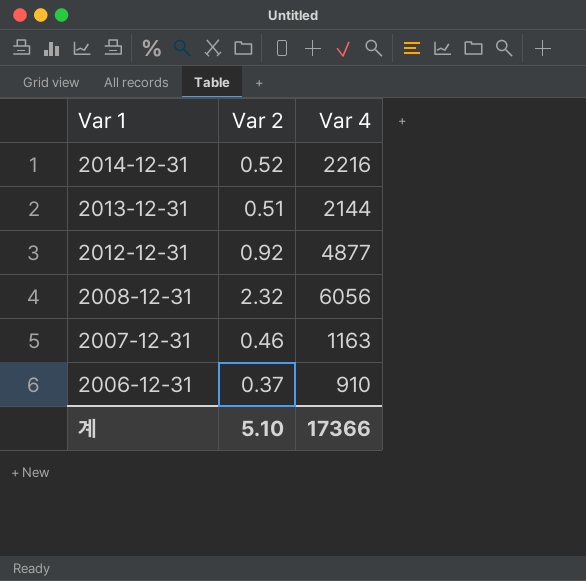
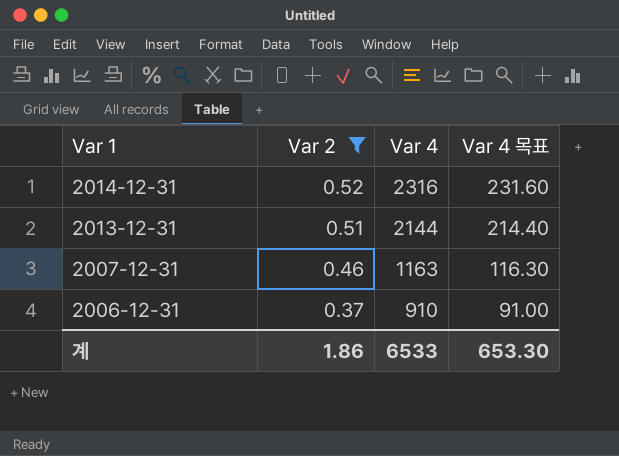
filter: none -> Var 2 <= 0.52
column Var 4 목표 | formula: none -> [Var 4] * 0.1
2014-12-31 | Var 4: 2216 -> 2316
계 | Var 2: 5.10 -> 1.86
계 | Var 4: 17366 -> 6533

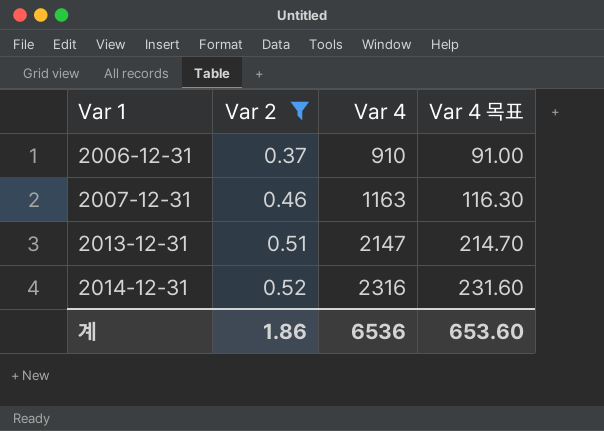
row order: Var 1 descending -> Var 1 ascending
2013-12-31 | Var 4: 2144 -> 2147
2013-12-31 | Var 4 목표: 214.40 -> 214.70
계 | Var 4: 6533 -> 6536
계 | Var 4 목표: 653.30 -> 653.60

